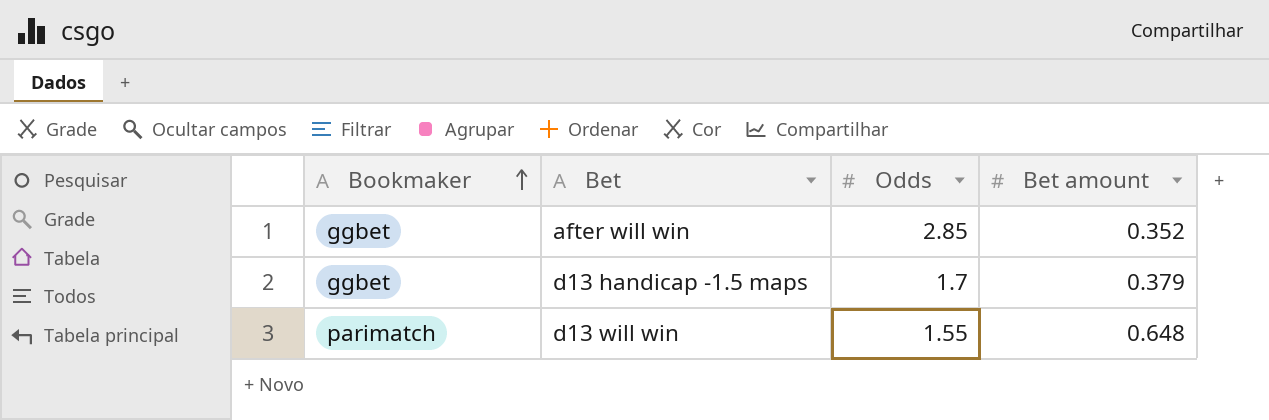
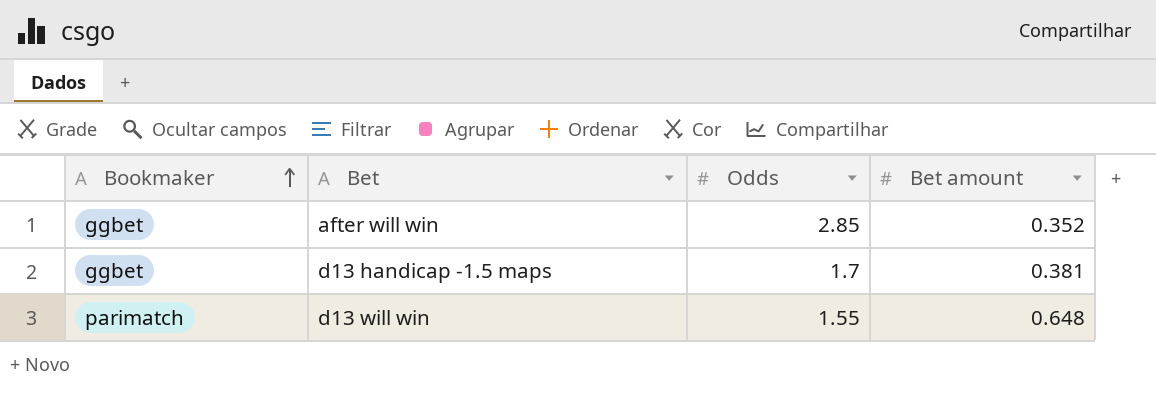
d13 handicap -1.5 maps | Bet amount: 0.379 -> 0.381

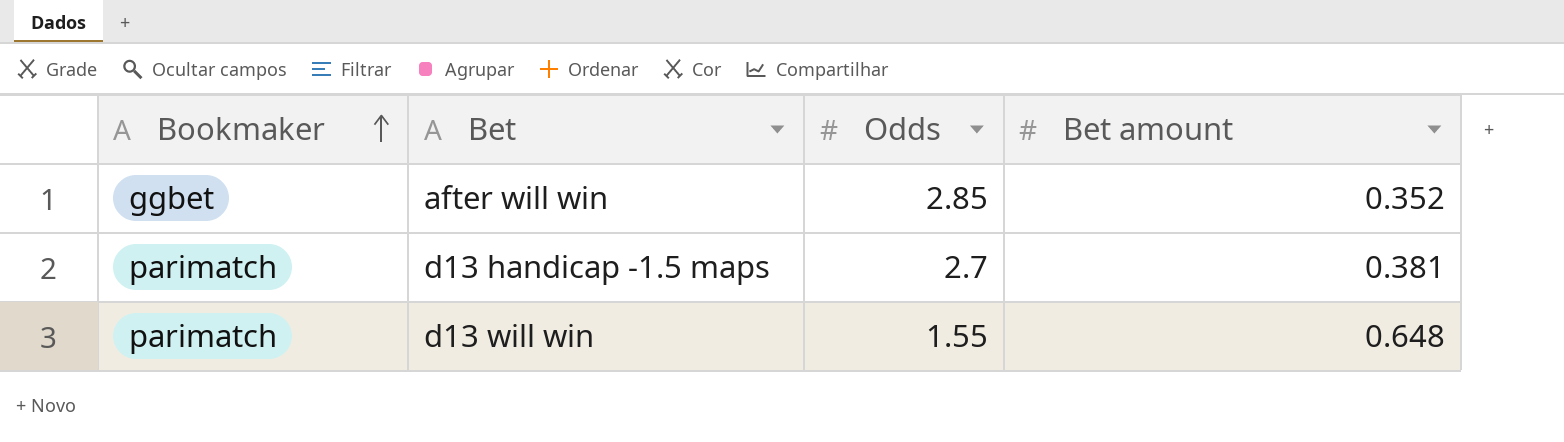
d13 handicap -1.5 maps | Bookmaker: ggbet -> parimatch
d13 handicap -1.5 maps | Odds: 1.7 -> 2.7

